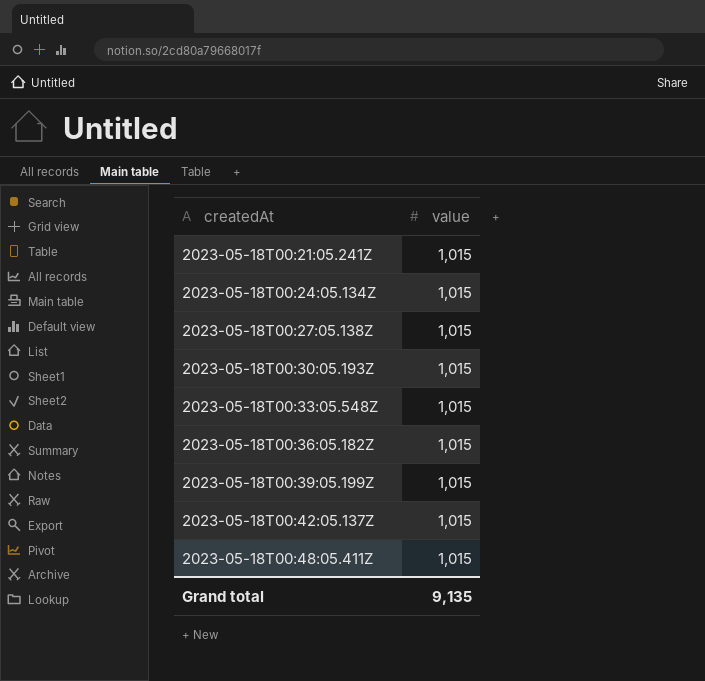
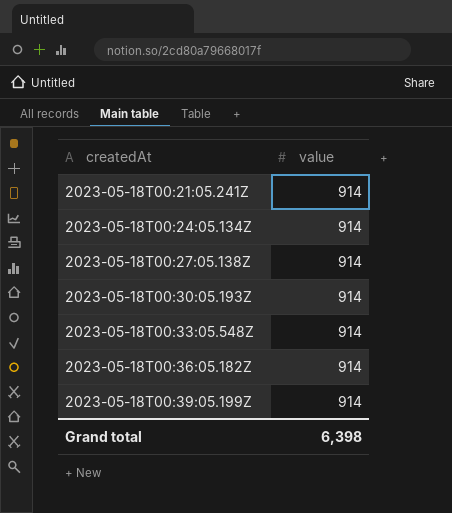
row 2023-05-18T00:42:05.137Z: 1,015 -> none
row 2023-05-18T00:48:05.411Z: 1,015 -> none
2023-05-18T00:21:05.241Z | value: 1,015 -> 914
2023-05-18T00:24:05.134Z | value: 1,015 -> 914
2023-05-18T00:27:05.138Z | value: 1,015 -> 914
2023-05-18T00:30:05.193Z | value: 1,015 -> 914
2023-05-18T00:33:05.548Z | value: 1,015 -> 914
2023-05-18T00:36:05.182Z | value: 1,015 -> 914
2023-05-18T00:39:05.199Z | value: 1,015 -> 914
Grand total | value: 9,135 -> 6,398

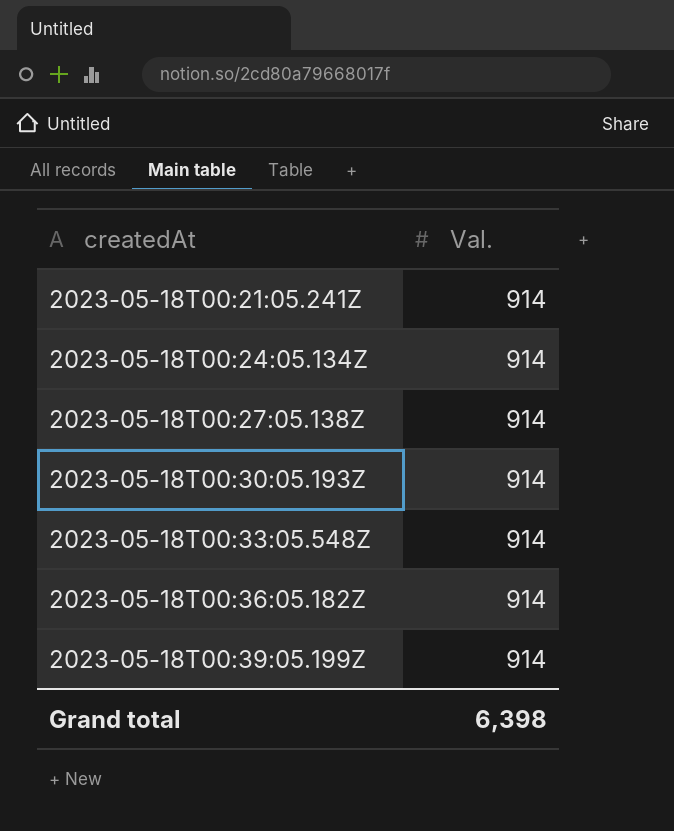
column name: value -> Val.

